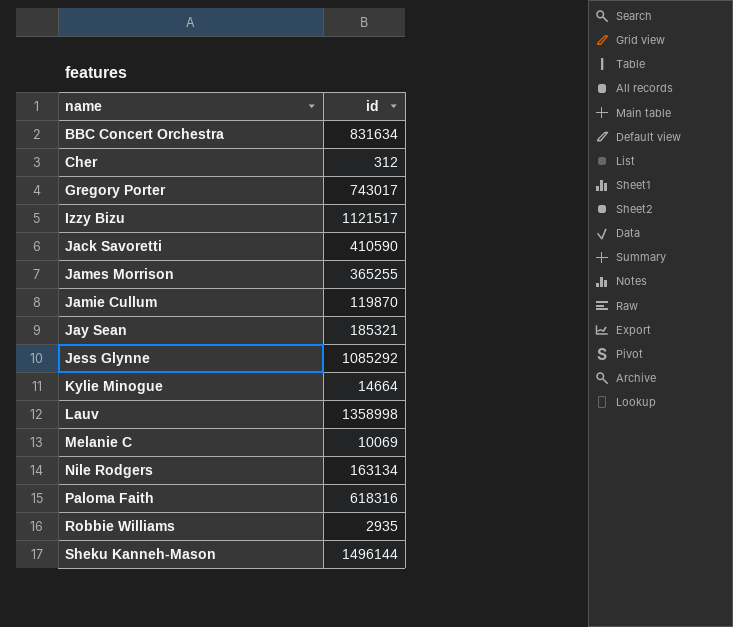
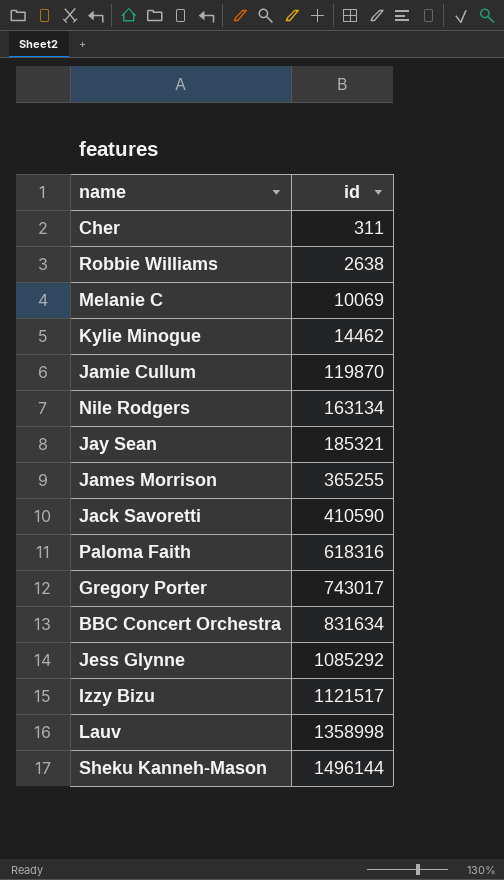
row order: name ascending -> id ascending
Cher | id: 312 -> 311
Robbie Williams | id: 2935 -> 2638
Kylie Minogue | id: 14664 -> 14462

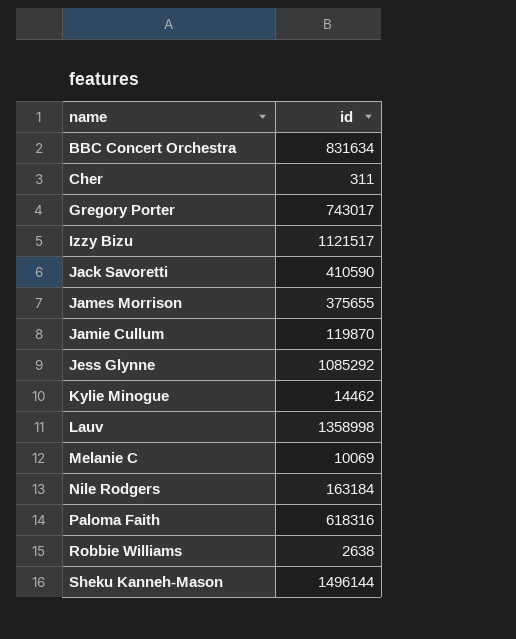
row order: id ascending -> name ascending
row Jay Sean: 185321 -> none
James Morrison | id: 365255 -> 375655
Nile Rodgers | id: 163134 -> 163184

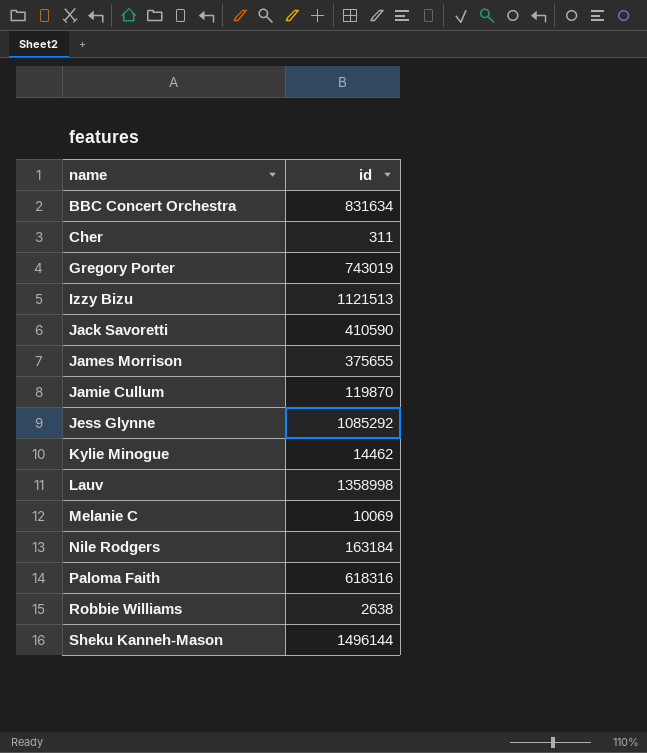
Gregory Porter | id: 743017 -> 743019
Izzy Bizu | id: 1121517 -> 1121513

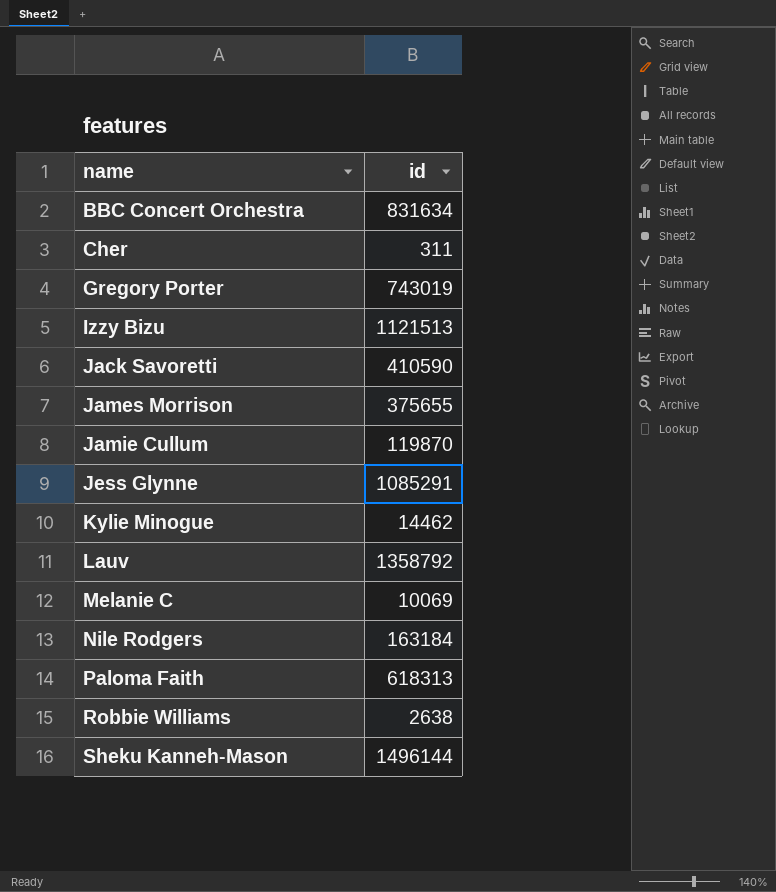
Jess Glynne | id: 1085292 -> 1085291
Lauv | id: 1358998 -> 1358792
Paloma Faith | id: 618316 -> 618313

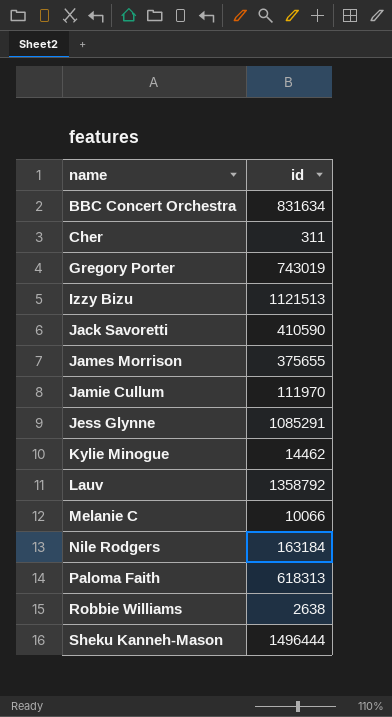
Jamie Cullum | id: 119870 -> 111970
Melanie C | id: 10069 -> 10066
Sheku Kanneh-Mason | id: 1496144 -> 1496444

